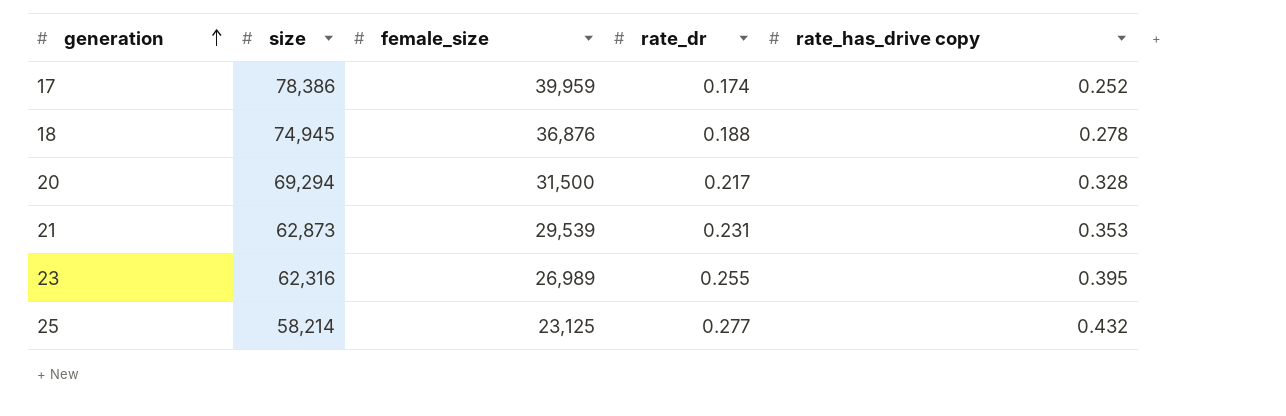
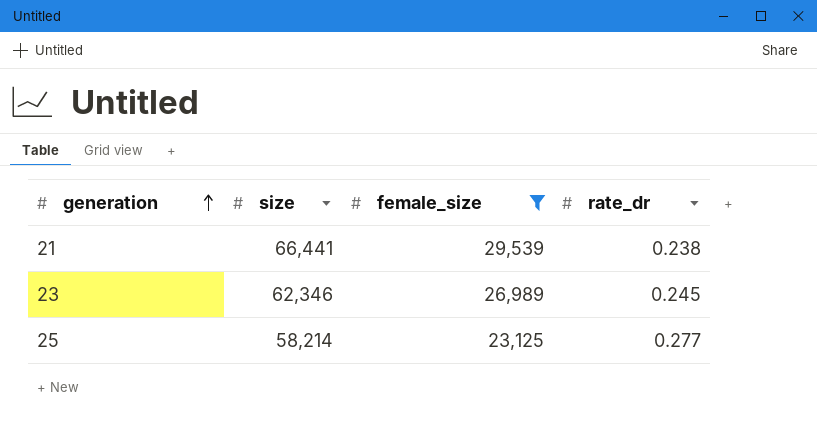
filter: none -> female_size <= 29,539
column rate_has_drive copy | position: 5 -> none
21 | size: 62,873 -> 66,441
21 | rate_dr: 0.231 -> 0.238
23 | size: 62,316 -> 62,346
23 | rate_dr: 0.255 -> 0.245

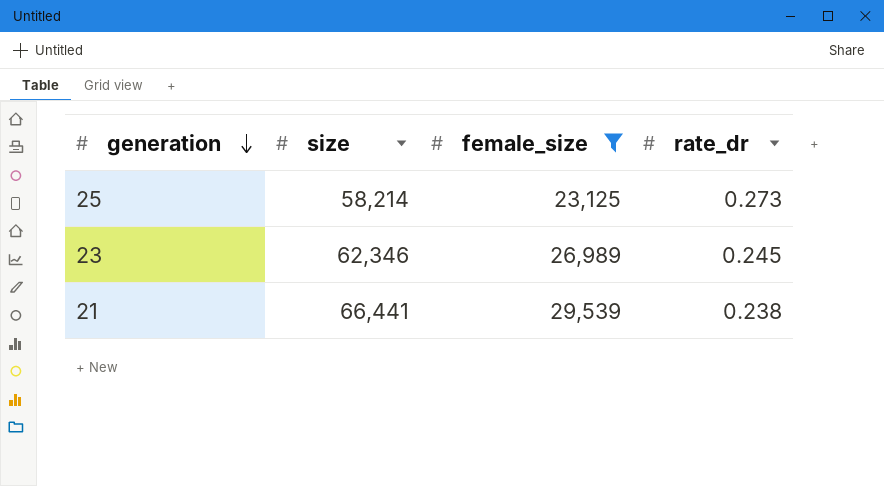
row order: generation ascending -> generation descending
25 | rate_dr: 0.277 -> 0.273

